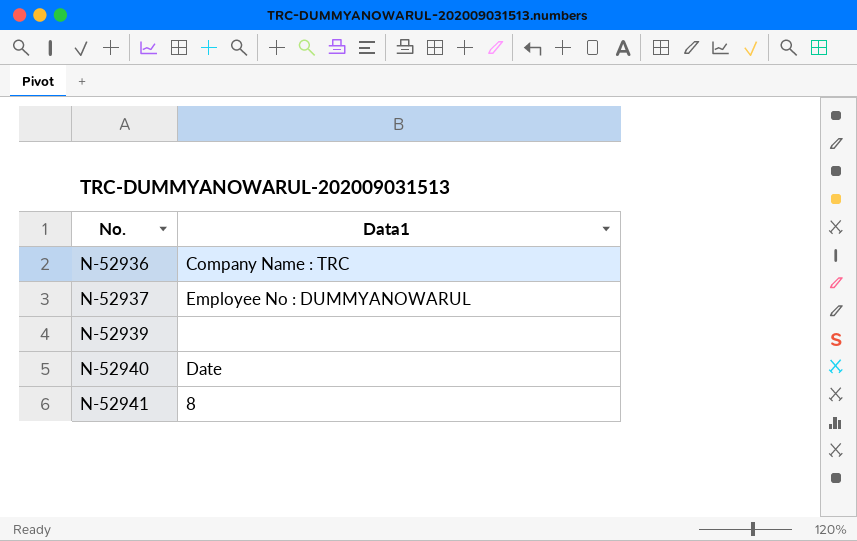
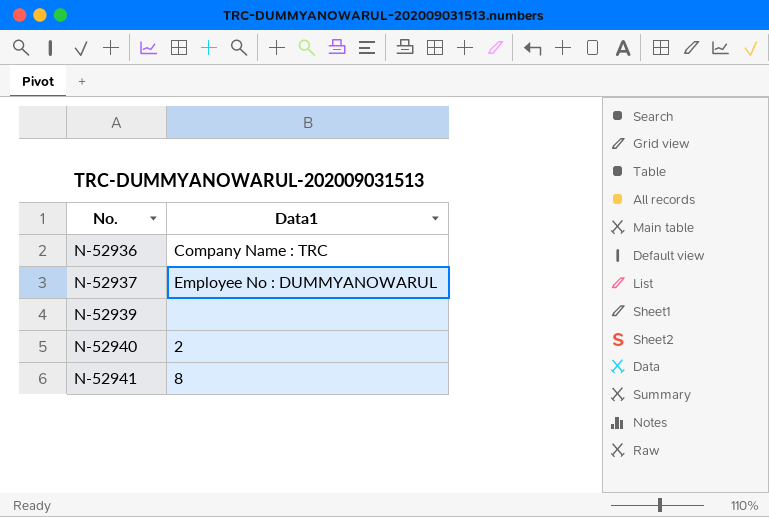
N-52940 | Data1: Date -> 2

